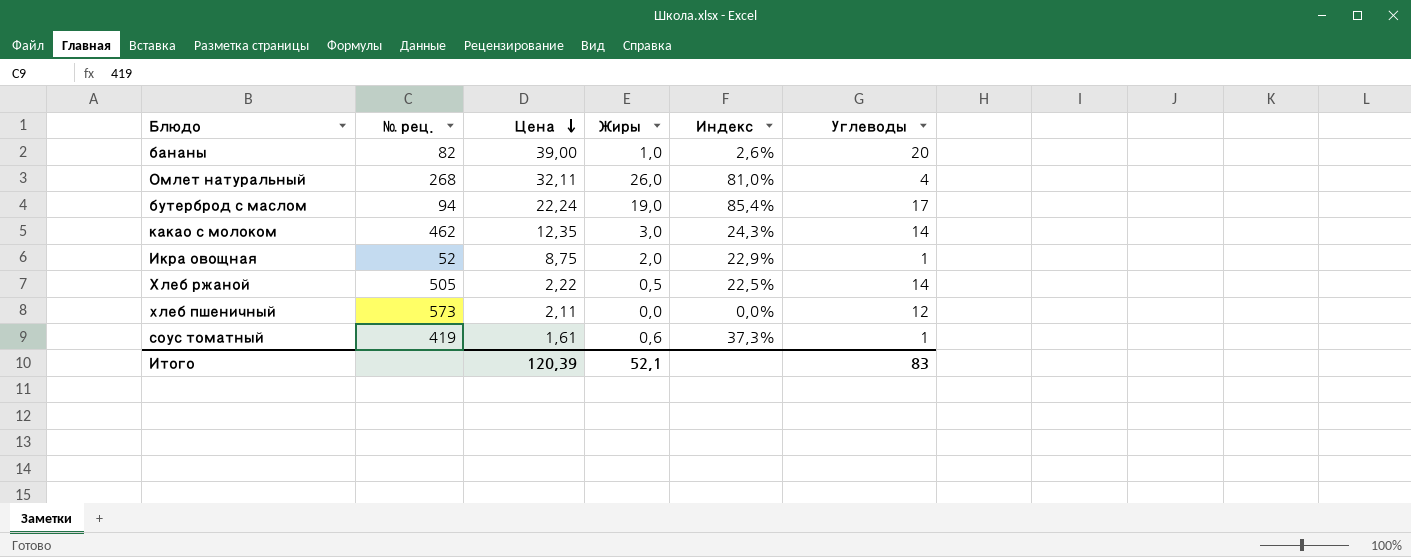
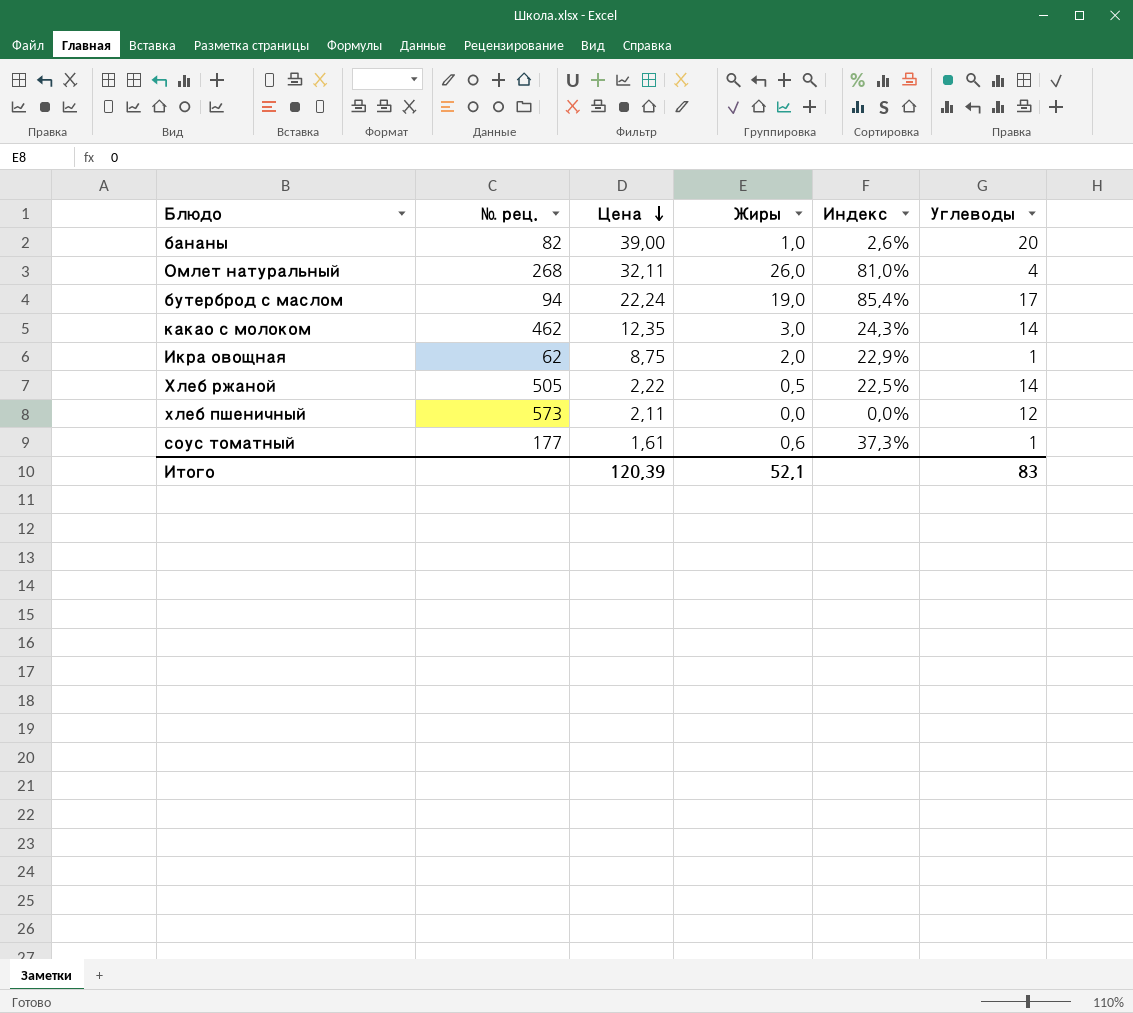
Икра овощная | № рец.: 52 -> 62
соус томатный | № рец.: 419 -> 177

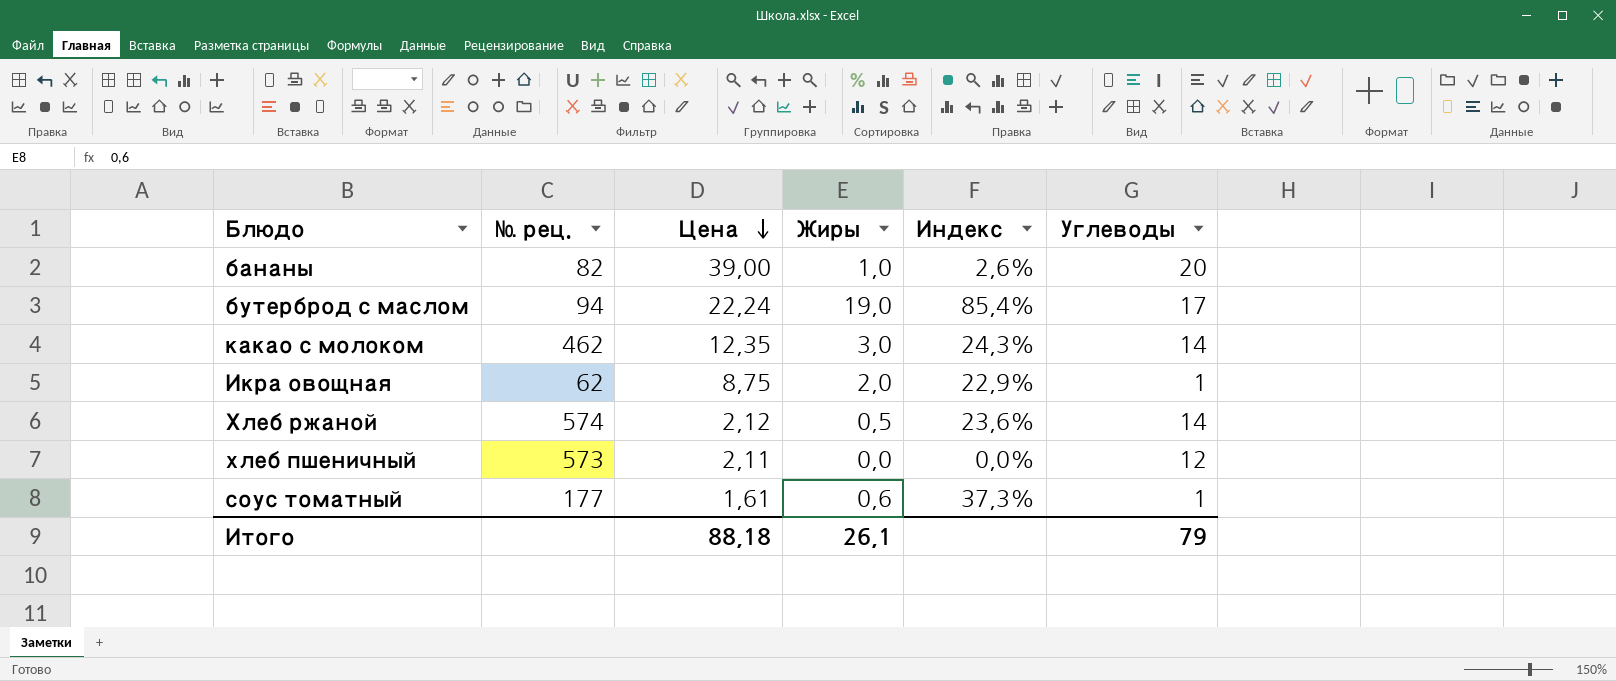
row Омлет натуральный: 268 | 32,11 | 26,0 | 81,0% | 4 -> none
Хлеб ржаной | № рец.: 505 -> 574
Хлеб ржаной | Цена: 2,22 -> 2,12
Хлеб ржаной | Индекс: 22,5% -> 23,6%
Итого | Цена: 120,39 -> 88,18
Итого | Жиры: 52,1 -> 26,1
Итого | Углеводы: 83 -> 79

